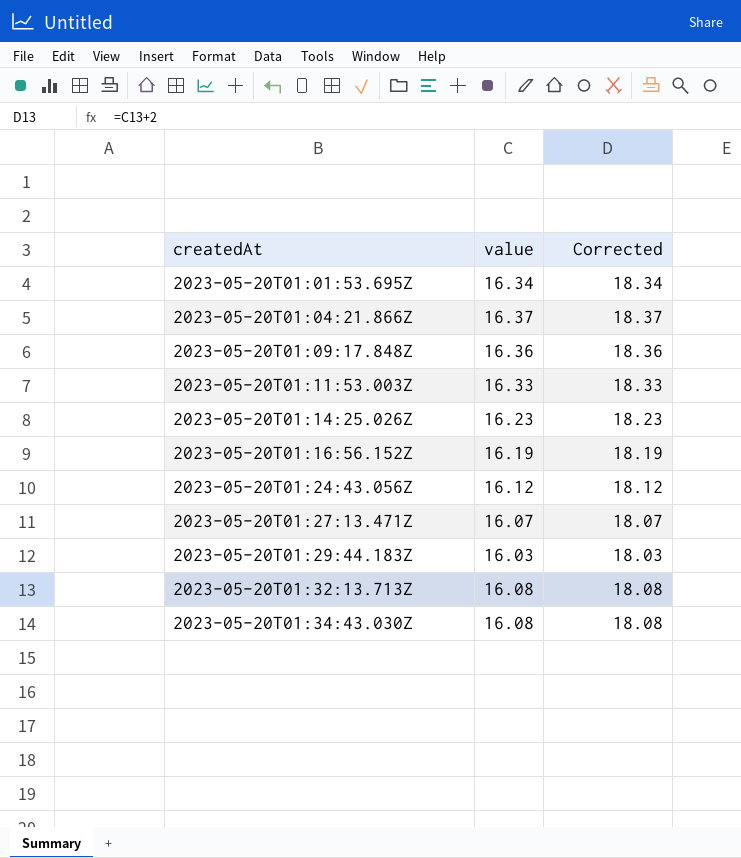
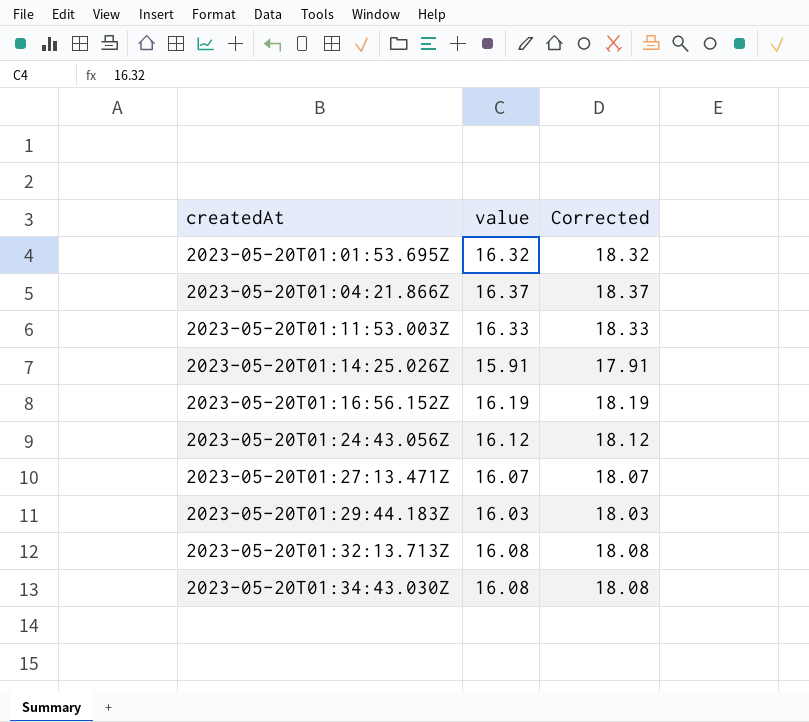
row 2023-05-20T01:09:17.848Z: 16.36 | 18.36 -> none
2023-05-20T01:01:53.695Z | value: 16.34 -> 16.32
2023-05-20T01:01:53.695Z | Corrected: 18.34 -> 18.32
2023-05-20T01:14:25.026Z | value: 16.23 -> 15.91
2023-05-20T01:14:25.026Z | Corrected: 18.23 -> 17.91

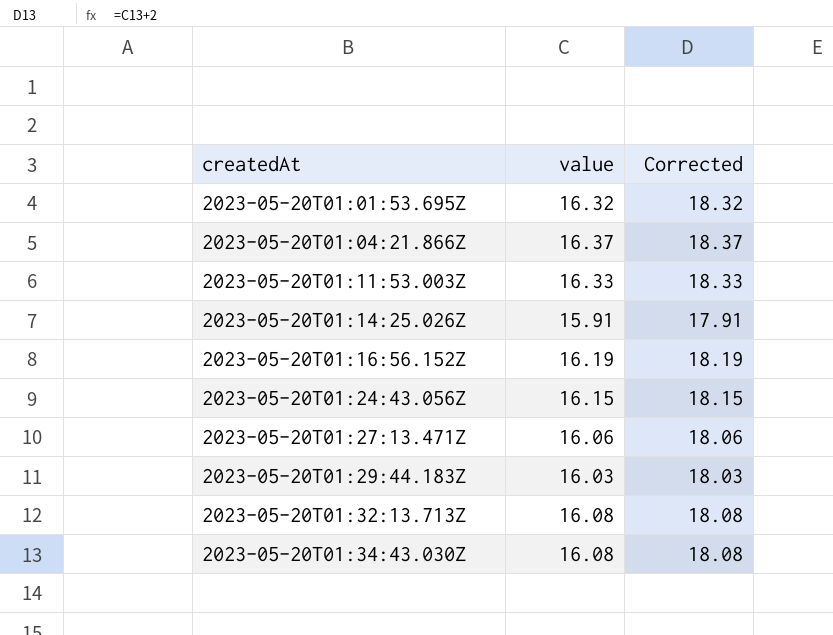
2023-05-20T01:24:43.056Z | value: 16.12 -> 16.15
2023-05-20T01:24:43.056Z | Corrected: 18.12 -> 18.15
2023-05-20T01:27:13.471Z | value: 16.07 -> 16.06
2023-05-20T01:27:13.471Z | Corrected: 18.07 -> 18.06

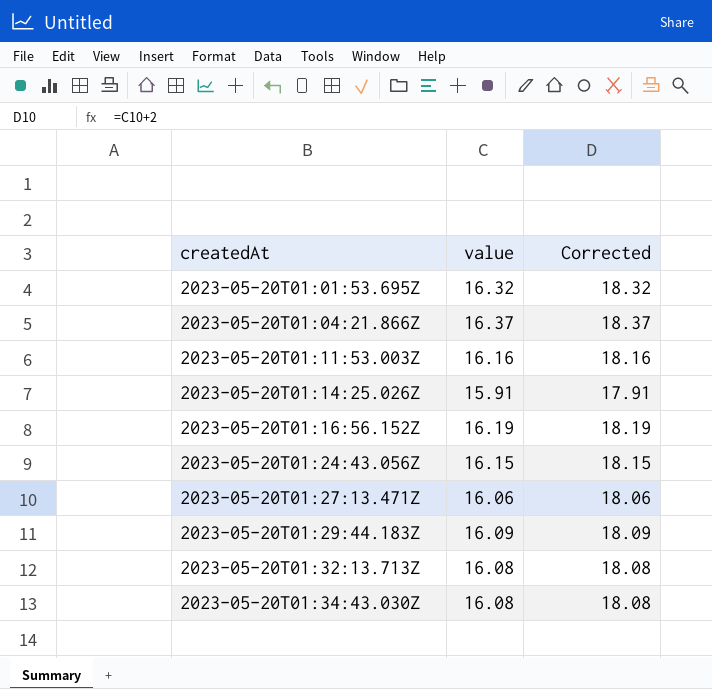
2023-05-20T01:11:53.003Z | value: 16.33 -> 16.16
2023-05-20T01:11:53.003Z | Corrected: 18.33 -> 18.16
2023-05-20T01:29:44.183Z | value: 16.03 -> 16.09
2023-05-20T01:29:44.183Z | Corrected: 18.03 -> 18.09

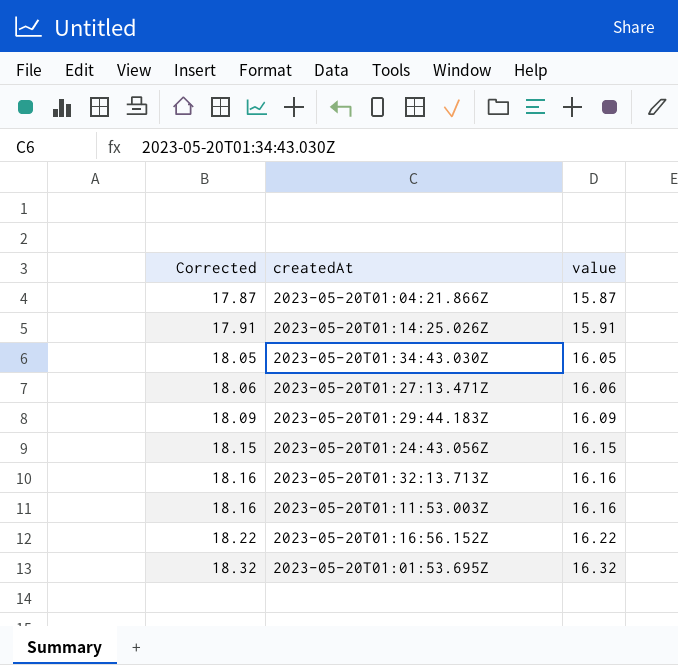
row order: createdAt ascending -> Corrected ascending
column Corrected | position: 3 -> 1
2023-05-20T01:04:21.866Z | Corrected: 18.37 -> 17.87
2023-05-20T01:04:21.866Z | value: 16.37 -> 15.87
2023-05-20T01:34:43.030Z | Corrected: 18.08 -> 18.05
2023-05-20T01:34:43.030Z | value: 16.08 -> 16.05
2023-05-20T01:32:13.713Z | Corrected: 18.08 -> 18.16
2023-05-20T01:32:13.713Z | value: 16.08 -> 16.16
2023-05-20T01:16:56.152Z | Corrected: 18.19 -> 18.22
2023-05-20T01:16:56.152Z | value: 16.19 -> 16.22

